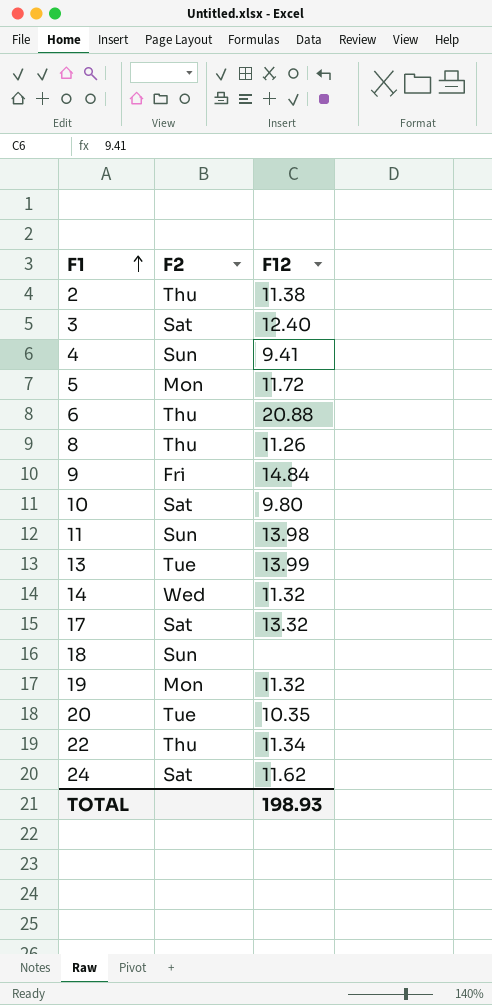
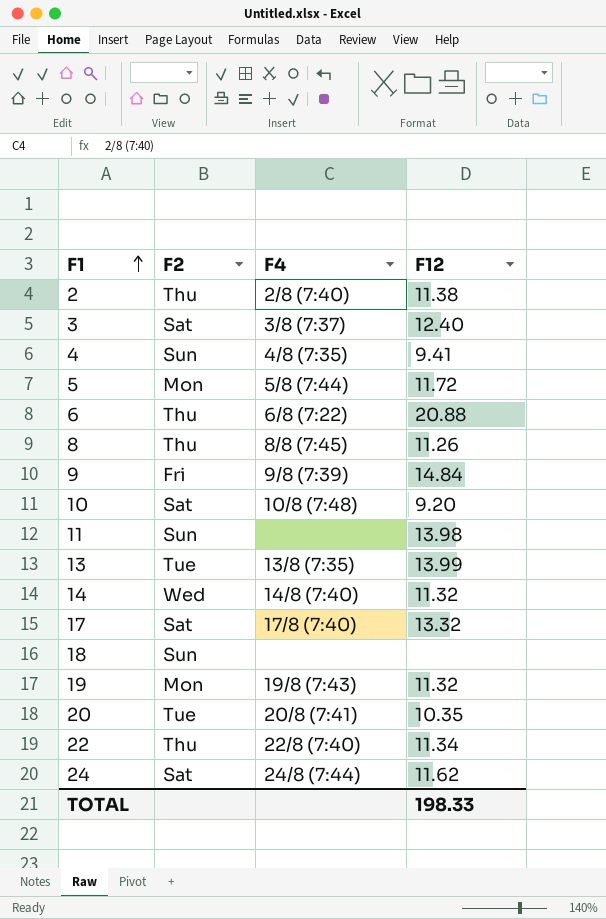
column F4 | position: none -> 3
10 | F12: 9.80 -> 9.20
TOTAL | F12: 198.93 -> 198.33

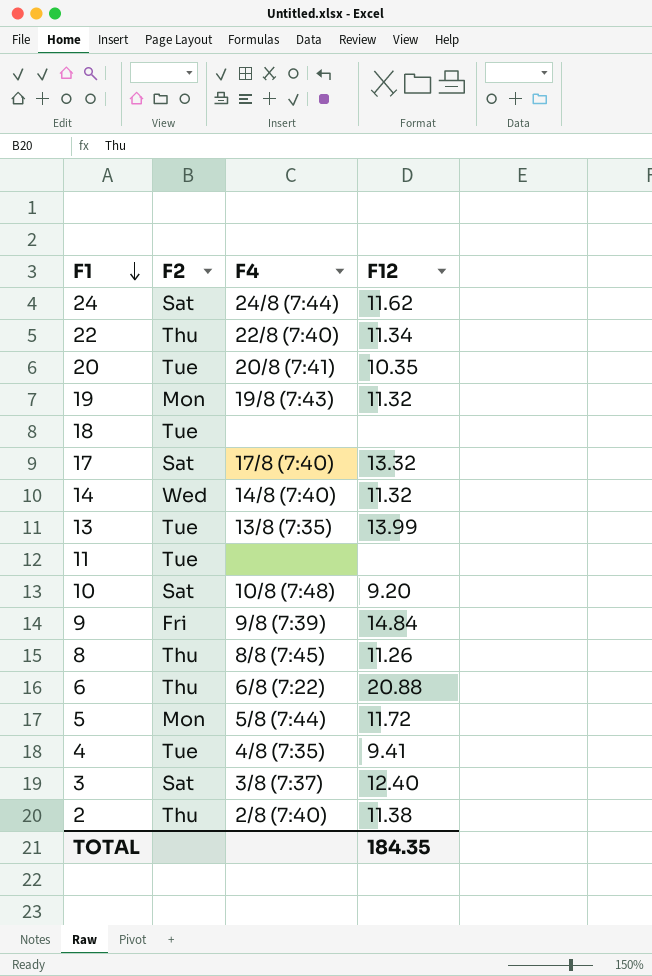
row order: F1 ascending -> F1 descending
18 | F2: Sun -> Tue
11 | F2: Sun -> Tue
11 | F12: 13.98 -> none
4 | F2: Sun -> Tue
TOTAL | F12: 198.33 -> 184.35

